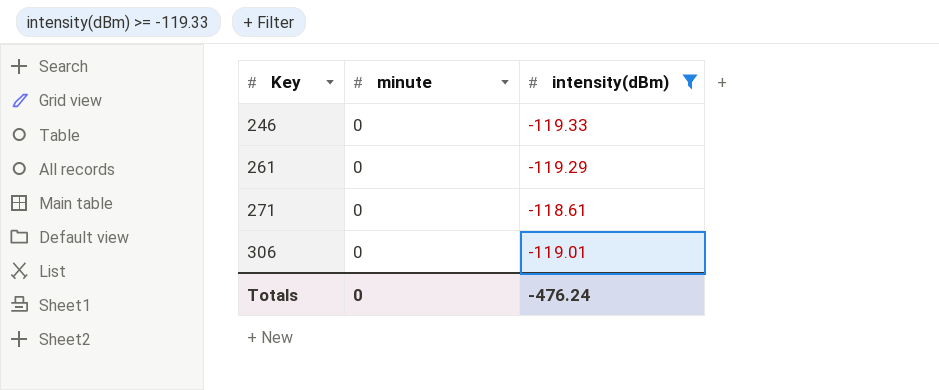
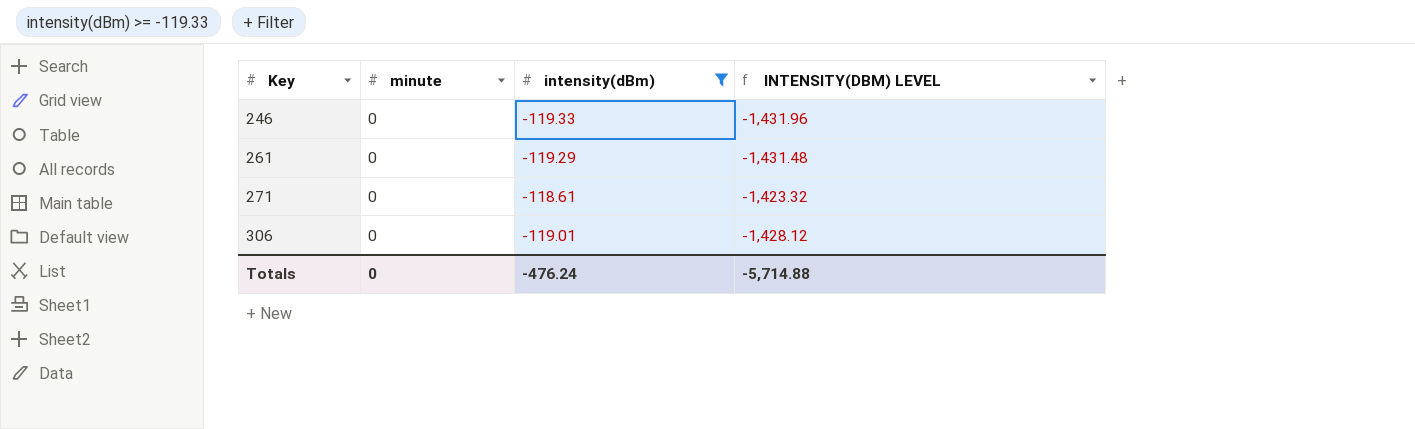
column INTENSITY(DBM) LEVEL | formula: none -> [intensity(dBm)] * 12

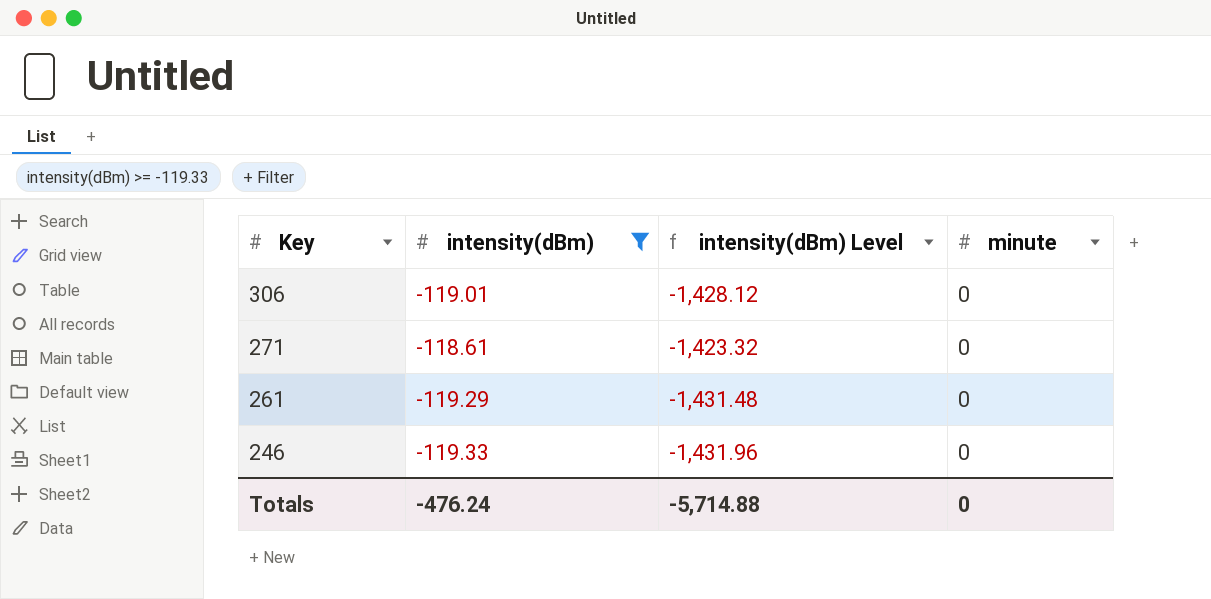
row order: Key ascending -> Key descending
column name: INTENSITY(DBM) LEVEL -> intensity(dBm) Level
column minute | position: 2 -> 4

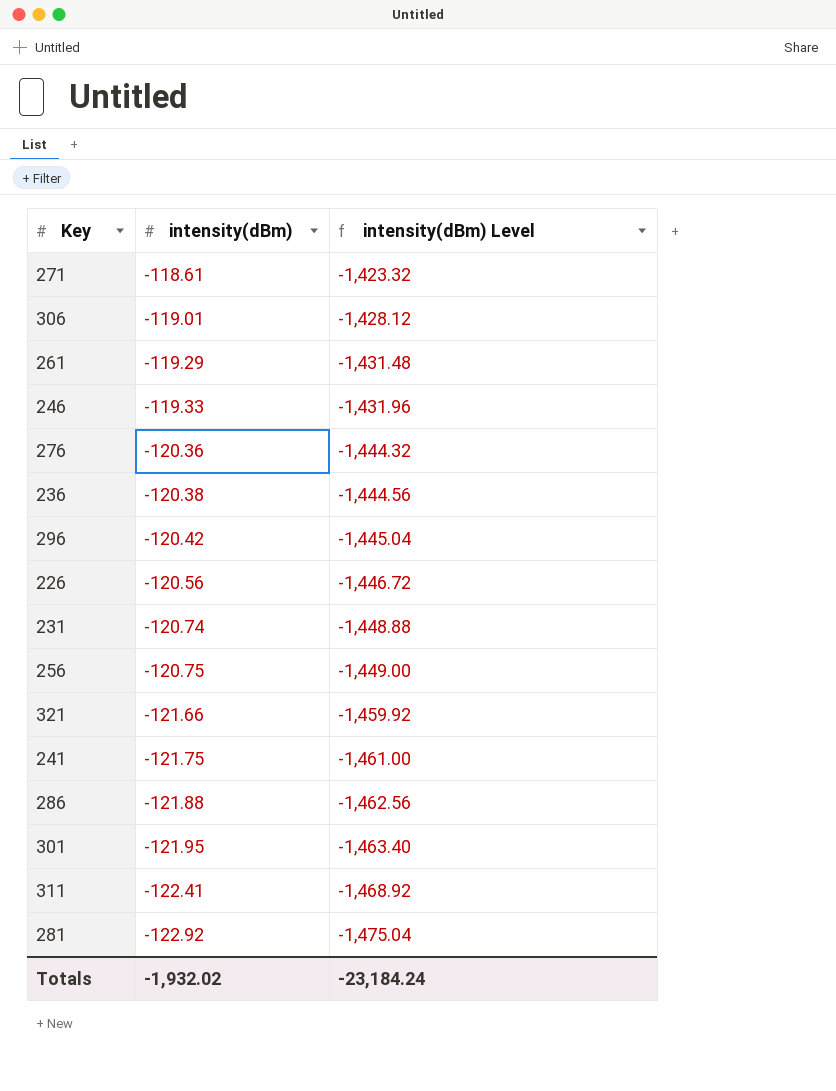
filter: intensity(dBm) >= -119.33 -> none
row order: Key descending -> intensity(dBm) descending
column minute | position: 4 -> none
Totals | intensity(dBm): -476.24 -> -1,932.02
Totals | intensity(dBm) Level: -5,714.88 -> -23,184.24

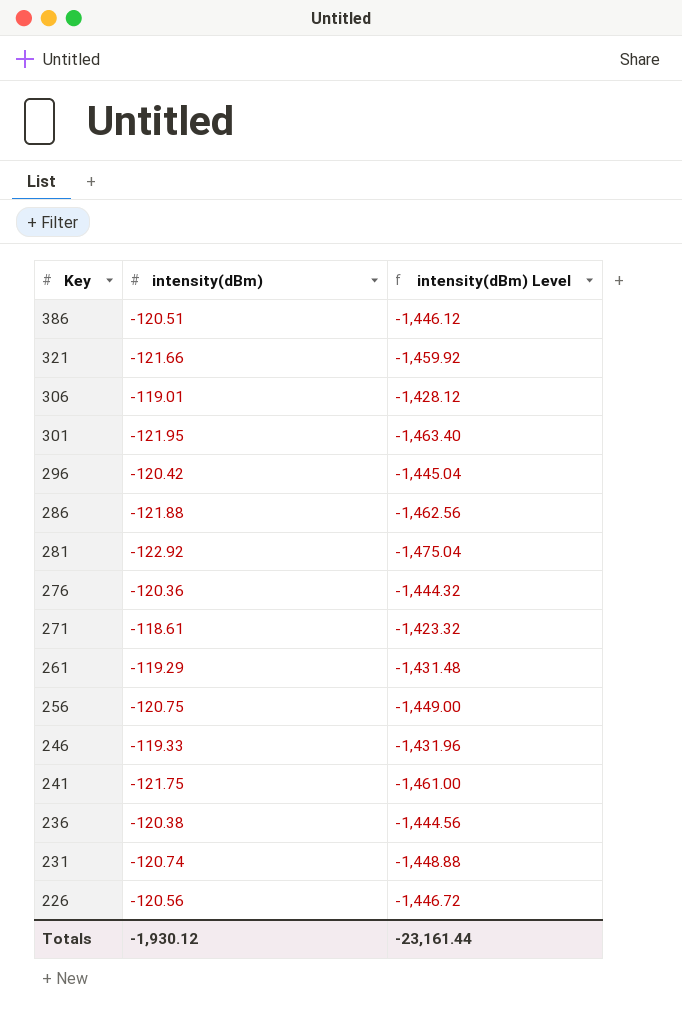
row order: intensity(dBm) descending -> Key descending
row 311: -122.41 | -1,468.92 -> none
row 386: none -> -120.51 | -1,446.12
Totals | intensity(dBm): -1,932.02 -> -1,930.12
Totals | intensity(dBm) Level: -23,184.24 -> -23,161.44

